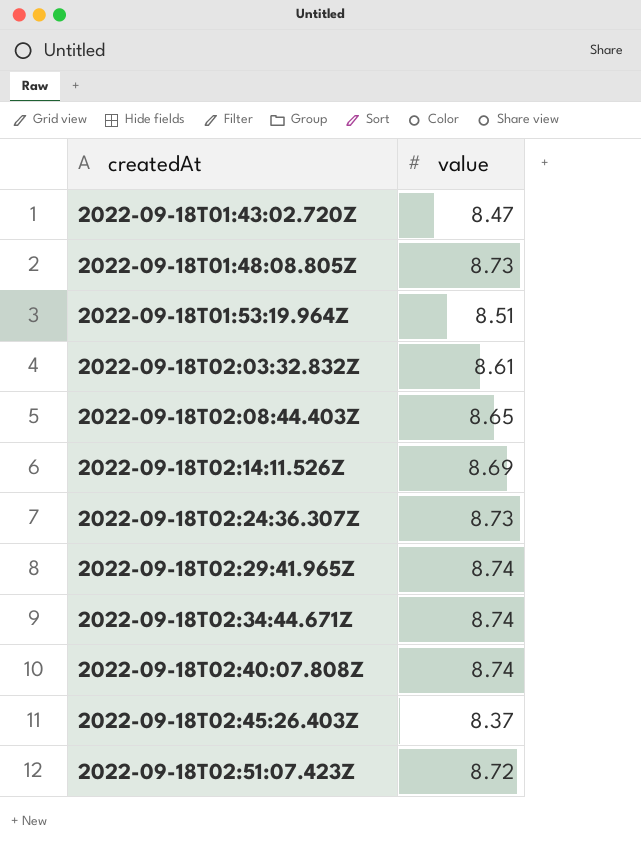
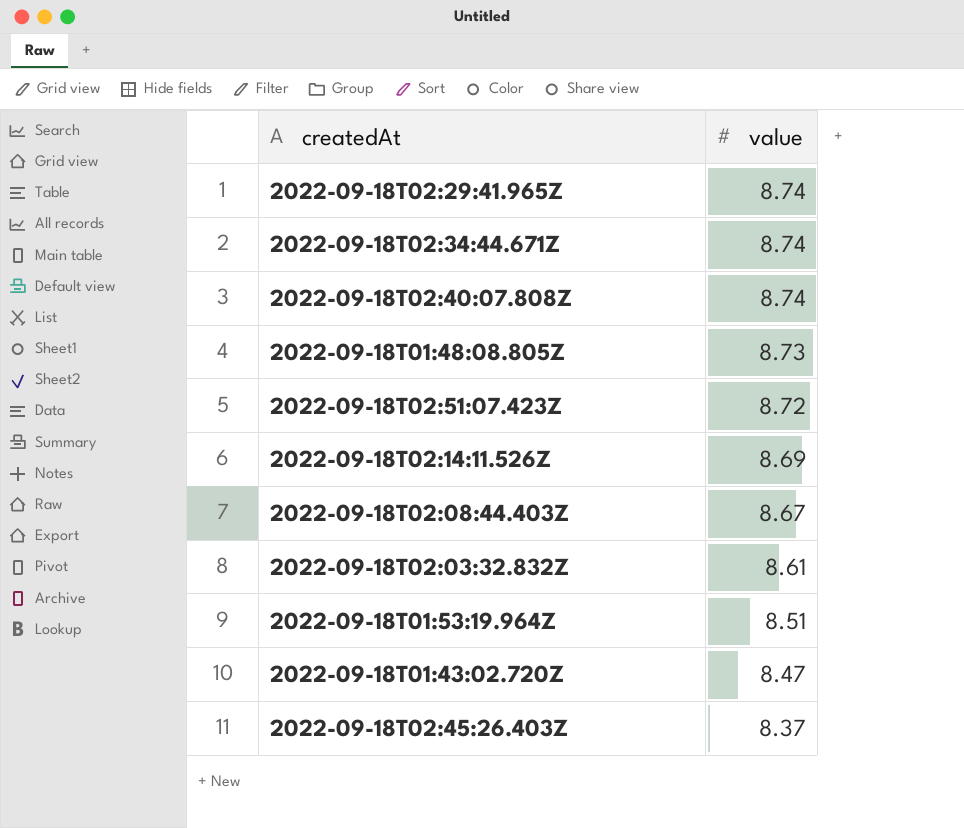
row order: createdAt ascending -> value descending
row 2022-09-18T02:24:36.307Z: 8.73 -> none
2022-09-18T02:08:44.403Z | value: 8.65 -> 8.67

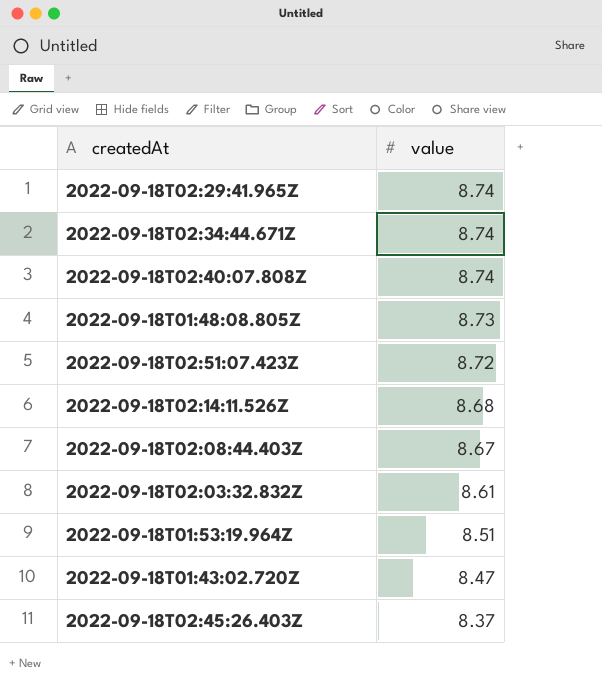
2022-09-18T02:14:11.526Z | value: 8.69 -> 8.68

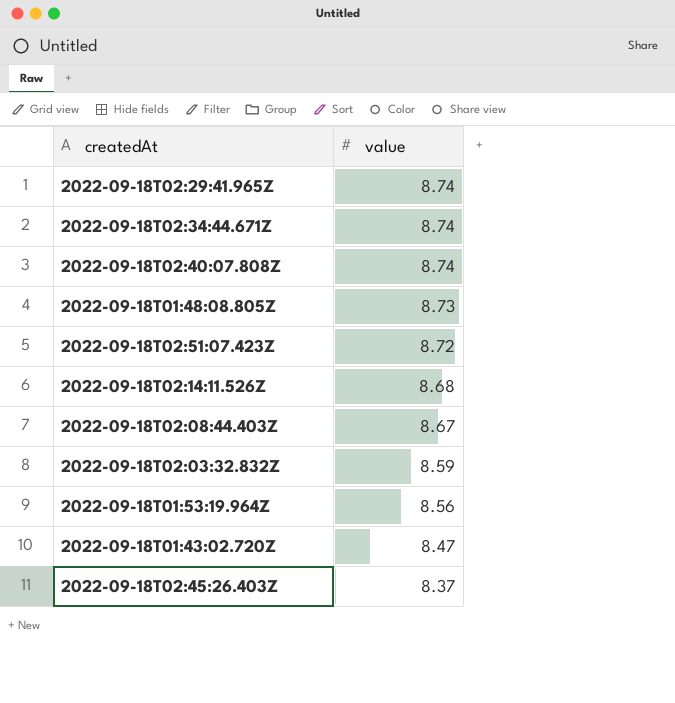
2022-09-18T02:03:32.832Z | value: 8.61 -> 8.59
2022-09-18T01:53:19.964Z | value: 8.51 -> 8.56

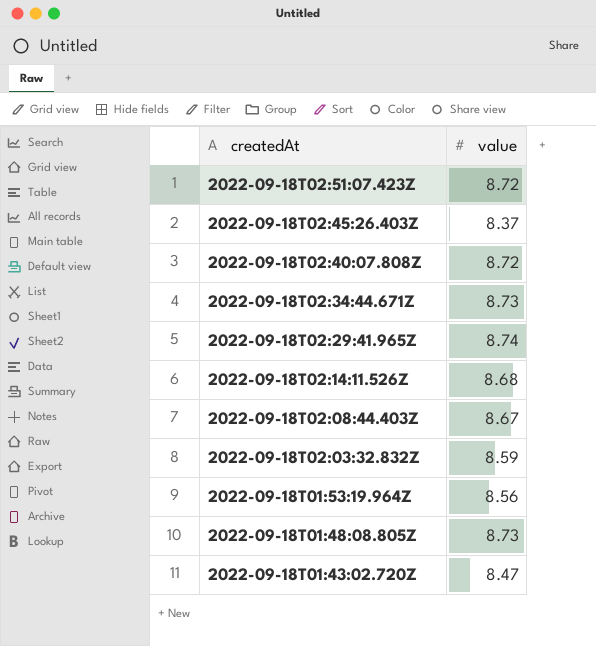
row order: value descending -> createdAt descending
2022-09-18T02:40:07.808Z | value: 8.74 -> 8.72
2022-09-18T02:34:44.671Z | value: 8.74 -> 8.73

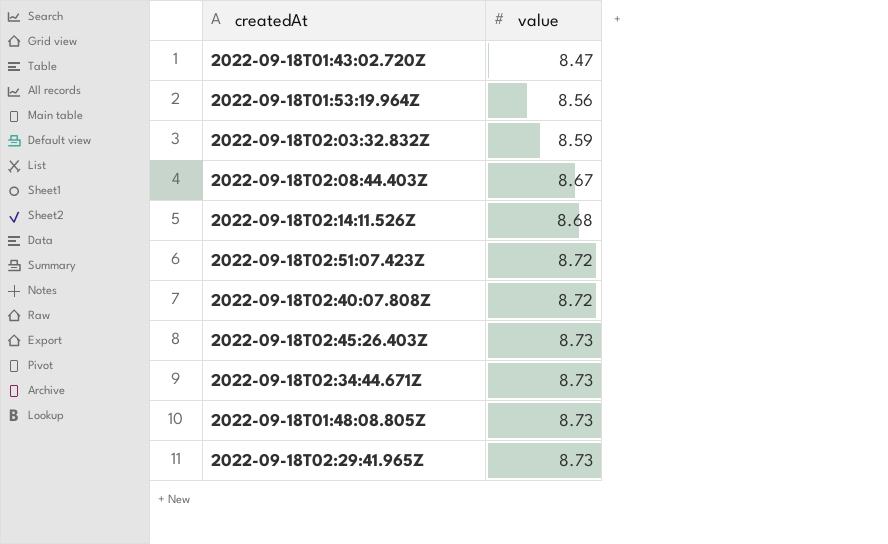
row order: createdAt descending -> value ascending
2022-09-18T02:45:26.403Z | value: 8.37 -> 8.73
2022-09-18T02:29:41.965Z | value: 8.74 -> 8.73

